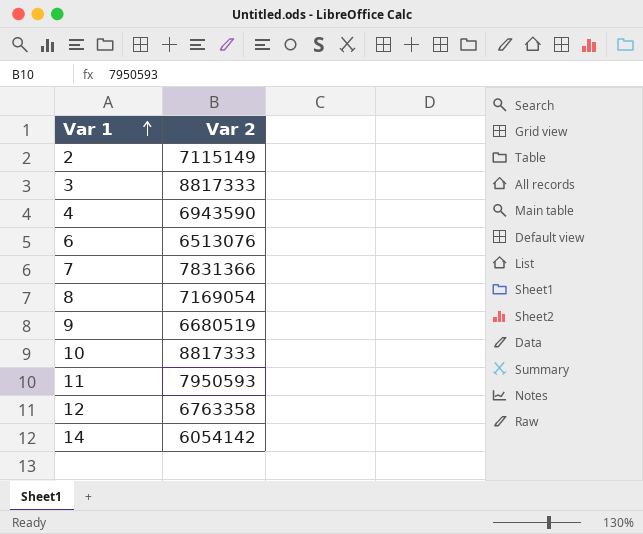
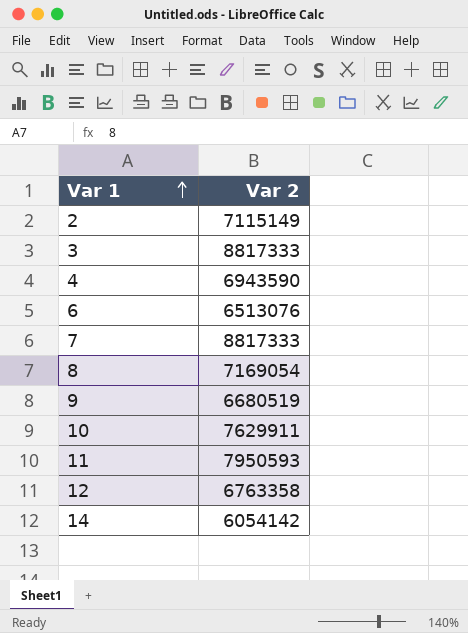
7 | Var 2: 7831366 -> 8817333
10 | Var 2: 8817333 -> 7629911

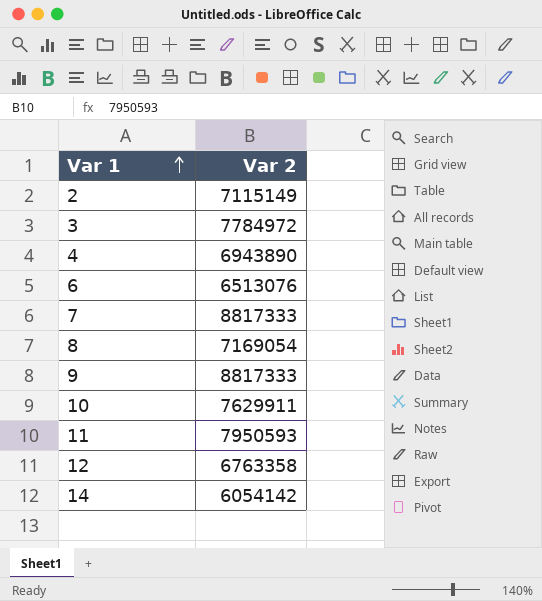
3 | Var 2: 8817333 -> 7784972
4 | Var 2: 6943590 -> 6943890
9 | Var 2: 6680519 -> 8817333

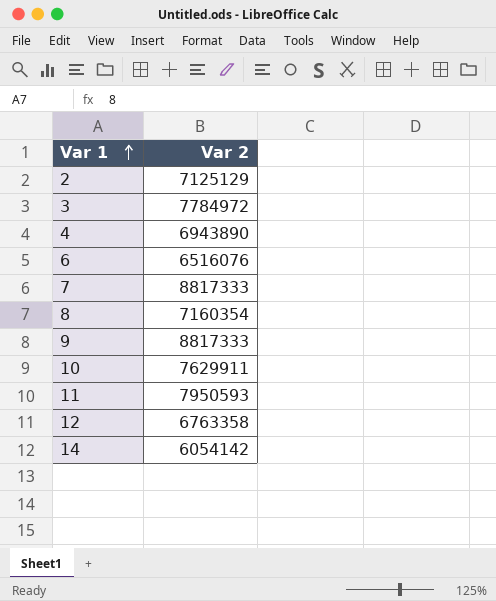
2 | Var 2: 7115149 -> 7125129
6 | Var 2: 6513076 -> 6516076
8 | Var 2: 7169054 -> 7160354

